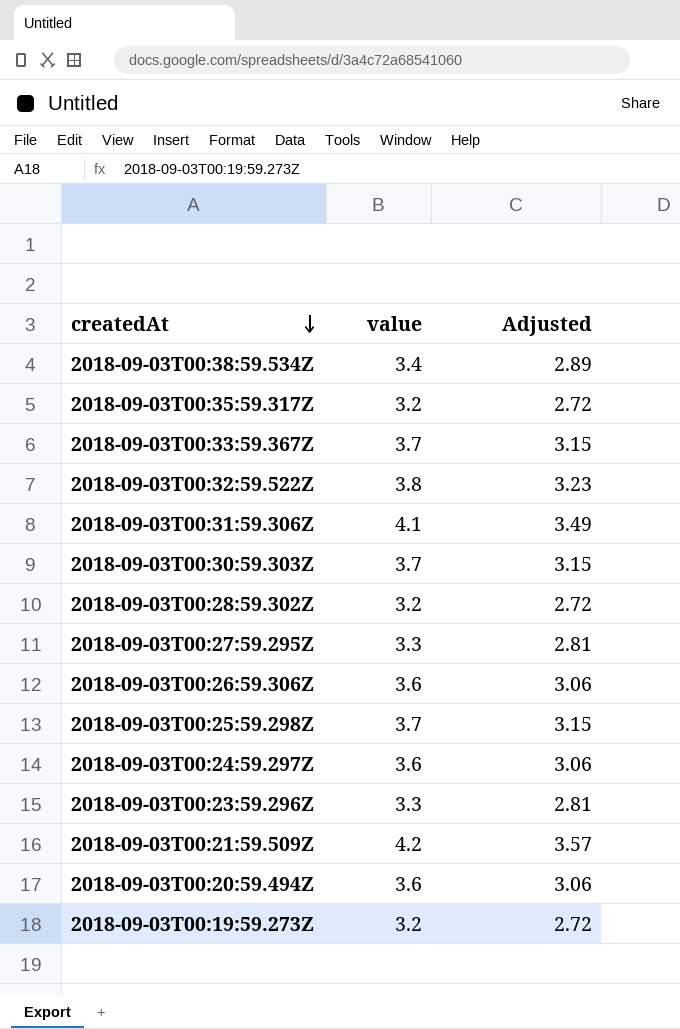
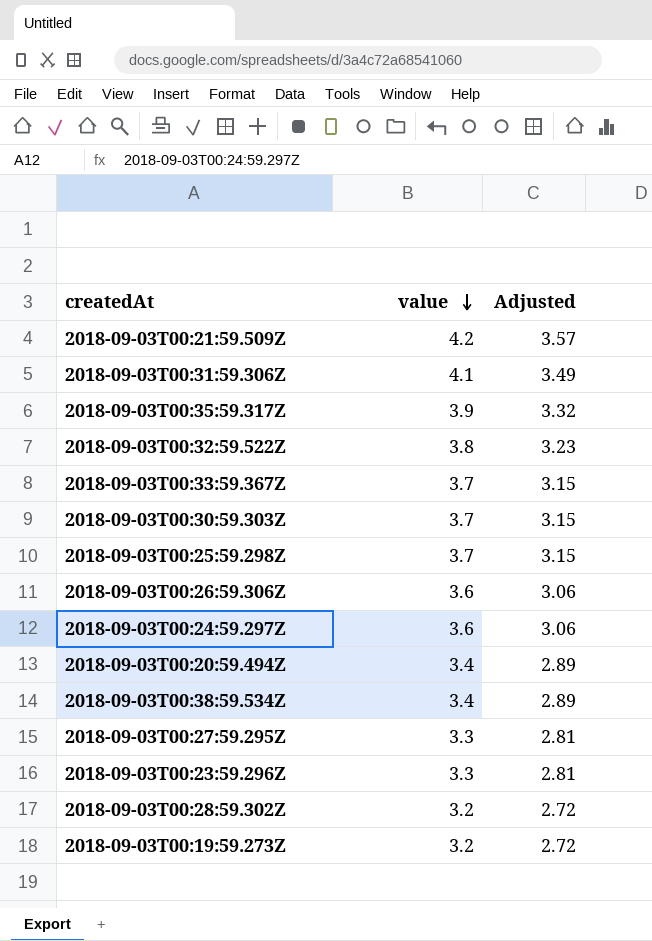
row order: createdAt descending -> value descending
2018-09-03T00:35:59.317Z | value: 3.2 -> 3.9
2018-09-03T00:35:59.317Z | Adjusted: 2.72 -> 3.32
2018-09-03T00:20:59.494Z | value: 3.6 -> 3.4
2018-09-03T00:20:59.494Z | Adjusted: 3.06 -> 2.89

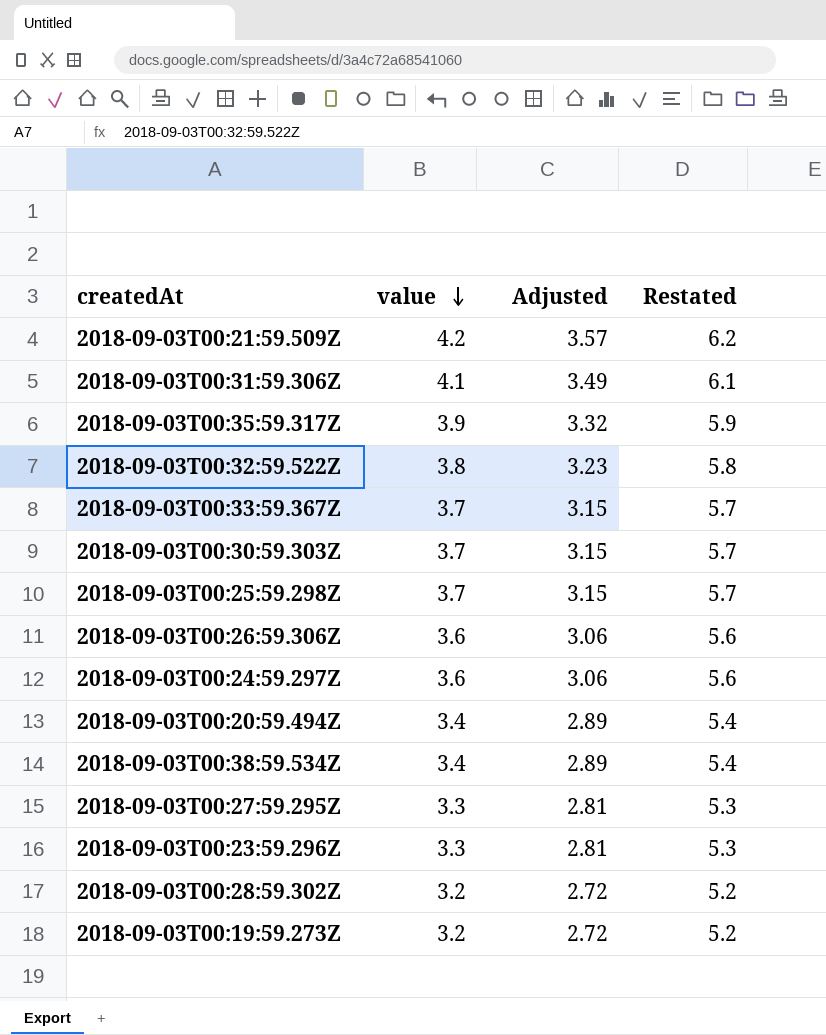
column Restated | formula: none -> [value] + 2

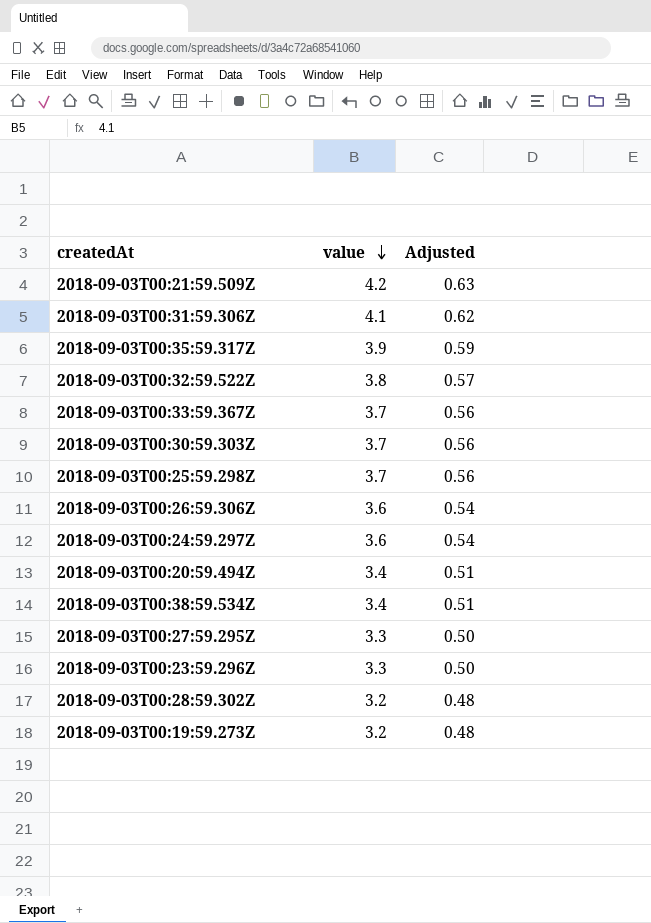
column Restated | formula: [value] + 2 -> none
column Adjusted | formula: [value] * 0.85 -> [value] * 0.15

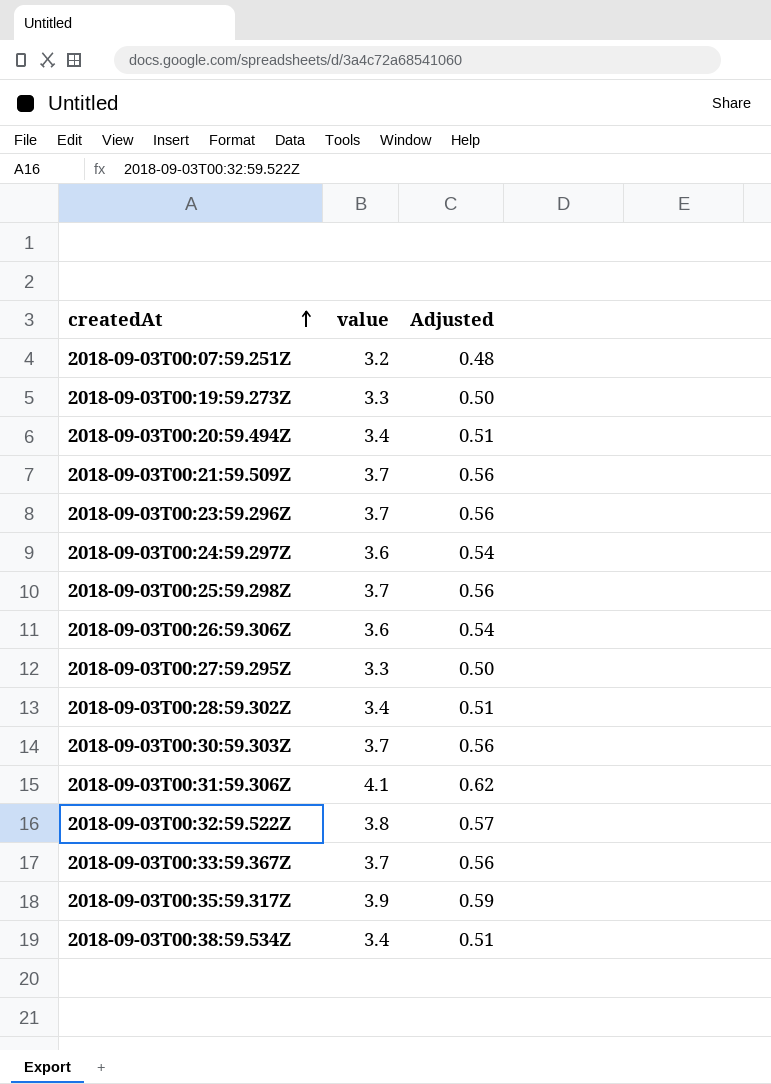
row order: value descending -> createdAt ascending
row 2018-09-03T00:07:59.251Z: none -> 3.2 | 0.48
2018-09-03T00:19:59.273Z | value: 3.2 -> 3.3
2018-09-03T00:19:59.273Z | Adjusted: 0.48 -> 0.50
2018-09-03T00:21:59.509Z | value: 4.2 -> 3.7
2018-09-03T00:21:59.509Z | Adjusted: 0.63 -> 0.56
2018-09-03T00:23:59.296Z | value: 3.3 -> 3.7
2018-09-03T00:23:59.296Z | Adjusted: 0.50 -> 0.56
2018-09-03T00:28:59.302Z | value: 3.2 -> 3.4
2018-09-03T00:28:59.302Z | Adjusted: 0.48 -> 0.51

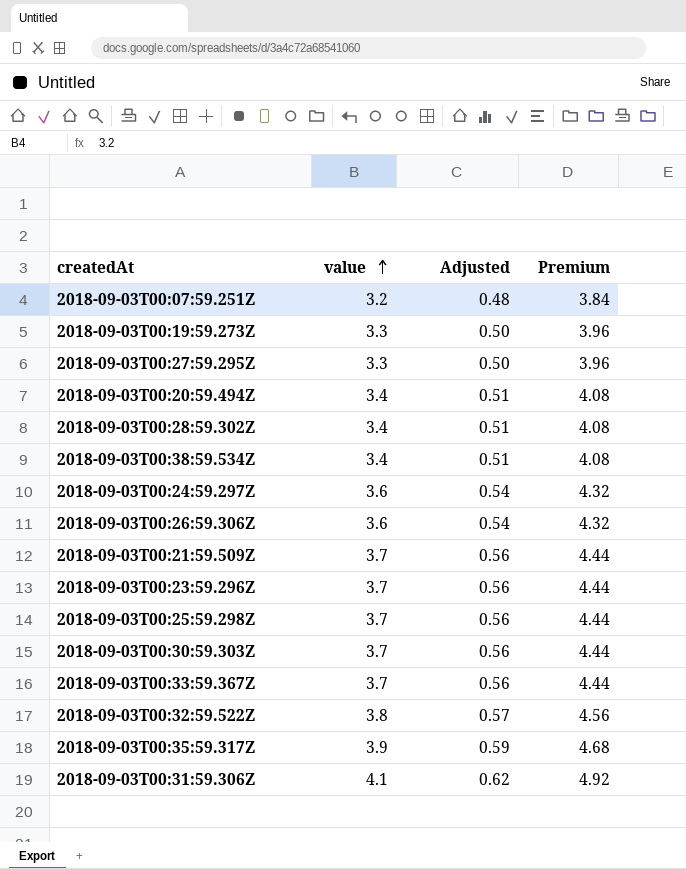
row order: createdAt ascending -> value ascending
column Premium | formula: none -> [value] * 1.2

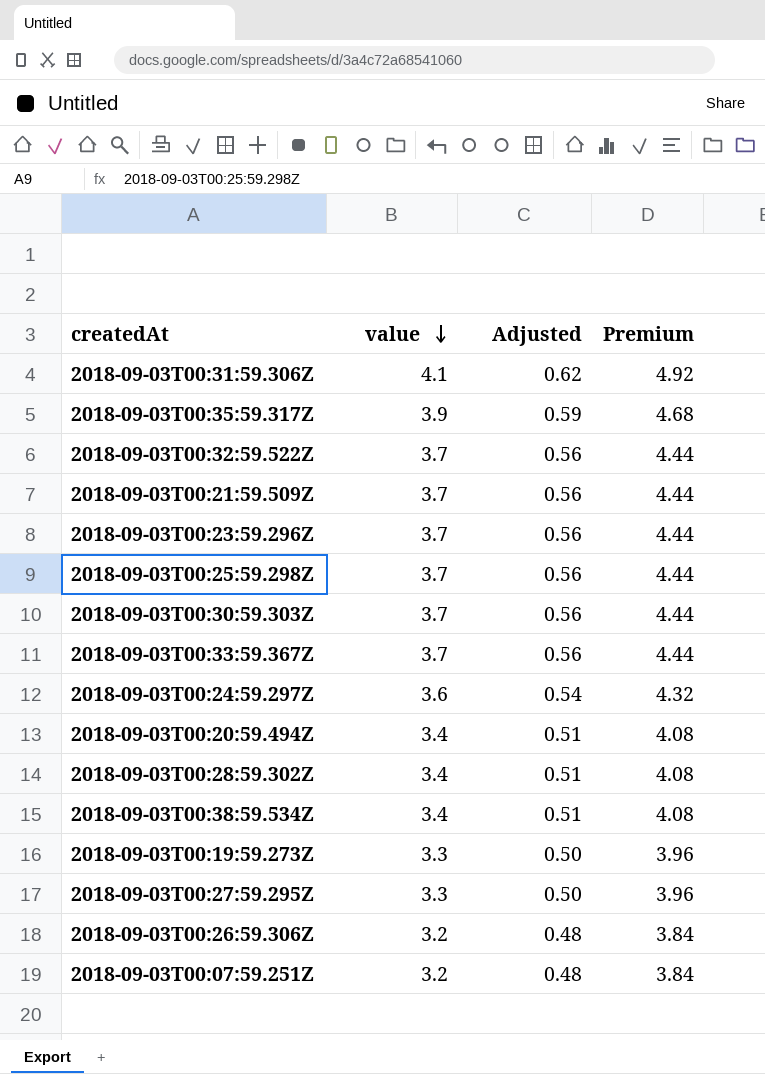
row order: value ascending -> value descending
2018-09-03T00:32:59.522Z | value: 3.8 -> 3.7
2018-09-03T00:32:59.522Z | Adjusted: 0.57 -> 0.56
2018-09-03T00:32:59.522Z | Premium: 4.56 -> 4.44
2018-09-03T00:26:59.306Z | value: 3.6 -> 3.2
2018-09-03T00:26:59.306Z | Adjusted: 0.54 -> 0.48
2018-09-03T00:26:59.306Z | Premium: 4.32 -> 3.84

